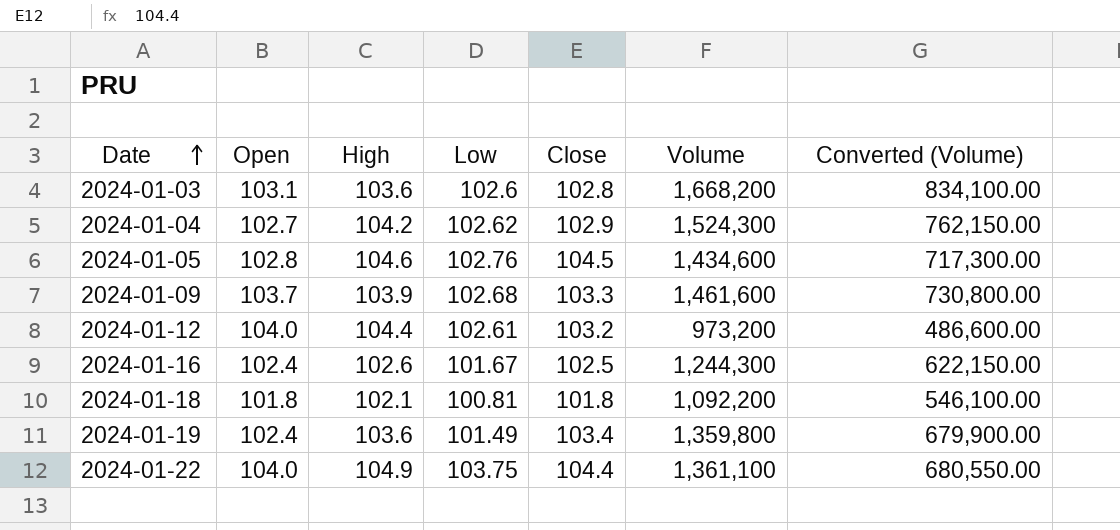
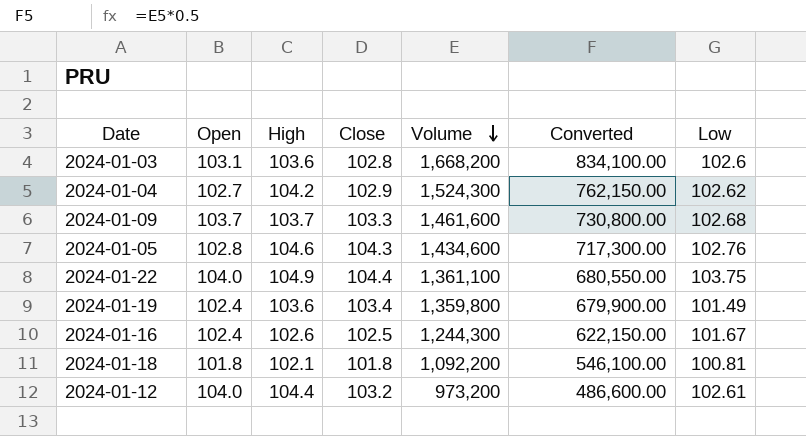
row order: Date ascending -> Volume descending
column name: Converted (Volume) -> Converted
column Low | position: 4 -> 7
2024-01-09 | High: 103.9 -> 103.7
2024-01-05 | Close: 104.5 -> 104.3

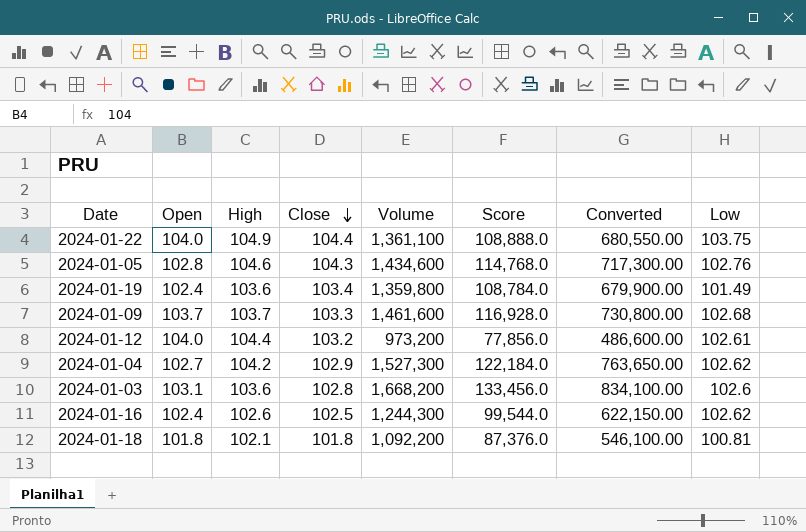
row order: Volume descending -> Close descending
column Score | formula: none -> [Volume] * 0.08
2024-01-04 | Volume: 1,524,300 -> 1,527,300
2024-01-04 | Converted: 762,150.00 -> 763,650.00
2024-01-16 | Low: 101.67 -> 102.62

